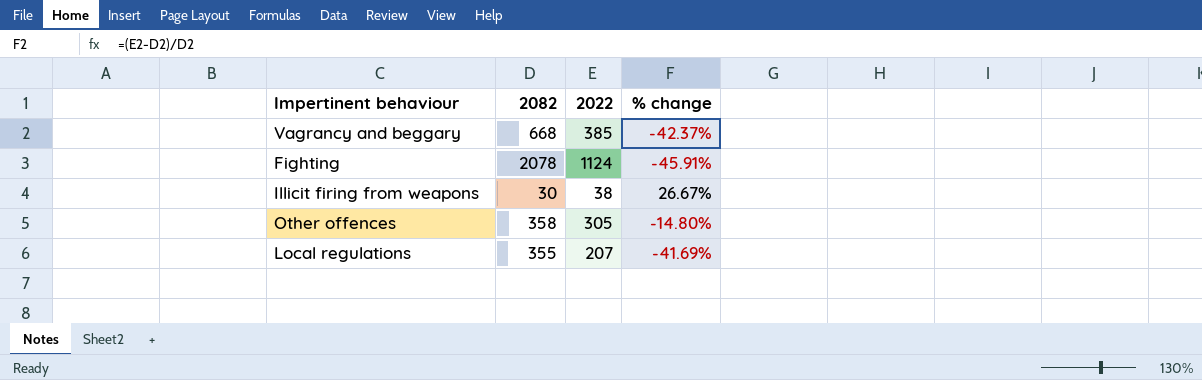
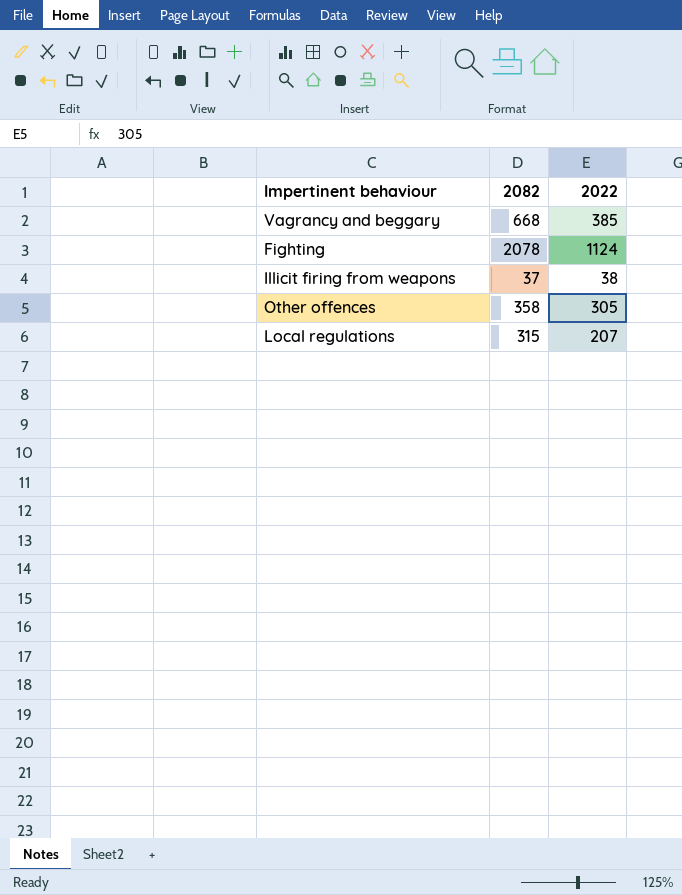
column % change | formula: ([2022] - [2082]) / [2082] -> none
Illicit firing from weapons | 2082: 30 -> 37
Local regulations | 2082: 355 -> 315

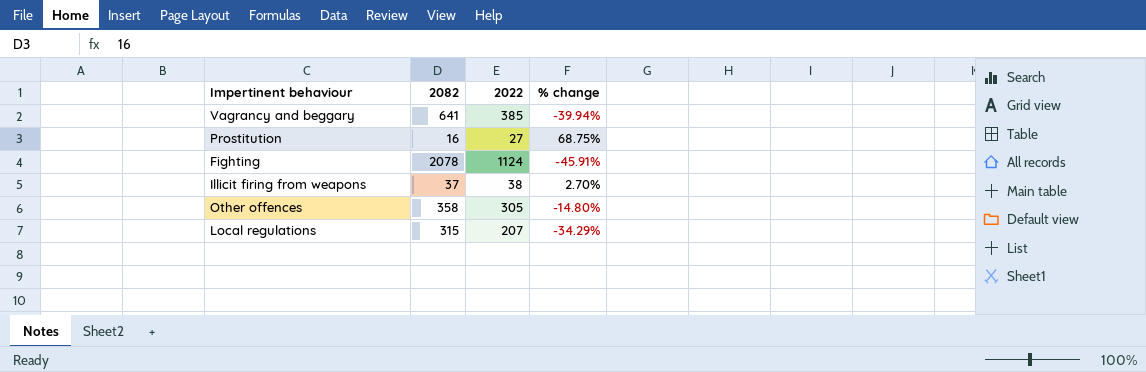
column % change | formula: none -> ([2022] - [2082]) / [2082]
Vagrancy and beggary | 2082: 668 -> 641
row Prostitution: none -> 16 | 27 | 68.75%

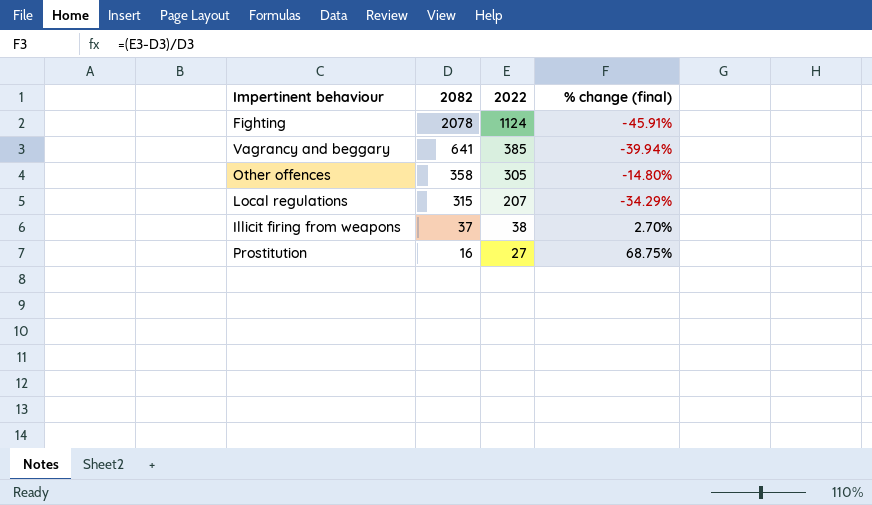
row order: none -> 2082 descending
column name: % change -> % change (final)

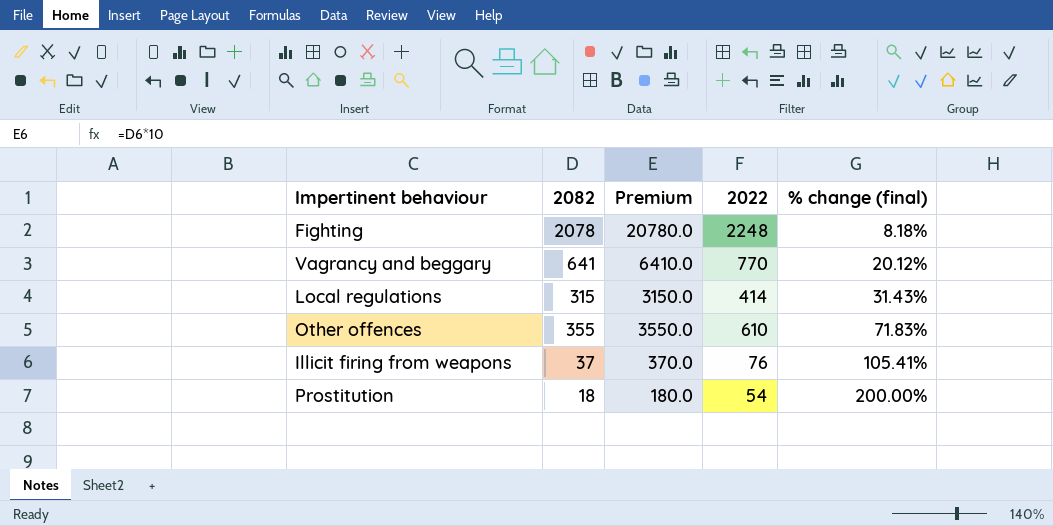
row order: 2082 descending -> % change (final) ascending
column Premium | formula: none -> [2082] * 10
Fighting | 2022: 1124 -> 2248
Fighting | % change (final): -45.91% -> 8.18%
Vagrancy and beggary | 2022: 385 -> 770
Vagrancy and beggary | % change (final): -39.94% -> 20.12%
Local regulations | 2022: 207 -> 414
Local regulations | % change (final): -34.29% -> 31.43%
Other offences | 2082: 358 -> 355
Other offences | 2022: 305 -> 610
Other offences | % change (final): -14.80% -> 71.83%
Illicit firing from weapons | 2022: 38 -> 76
Illicit firing from weapons | % change (final): 2.70% -> 105.41%
Prostitution | 2082: 16 -> 18
Prostitution | 2022: 27 -> 54
Prostitution | % change (final): 68.75% -> 200.00%

